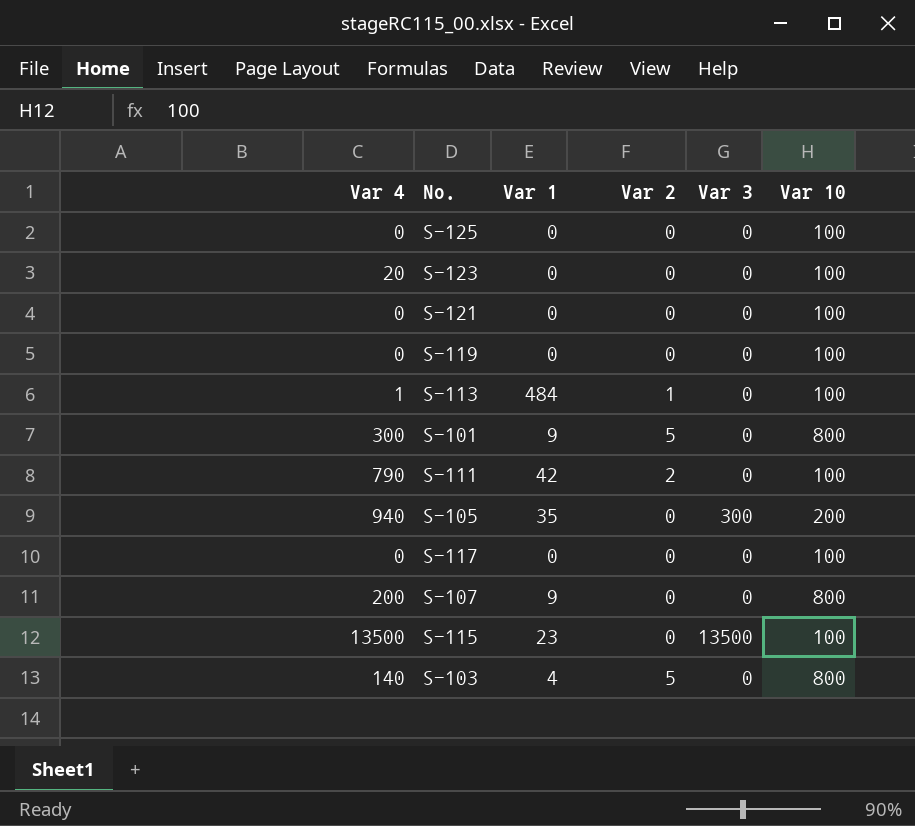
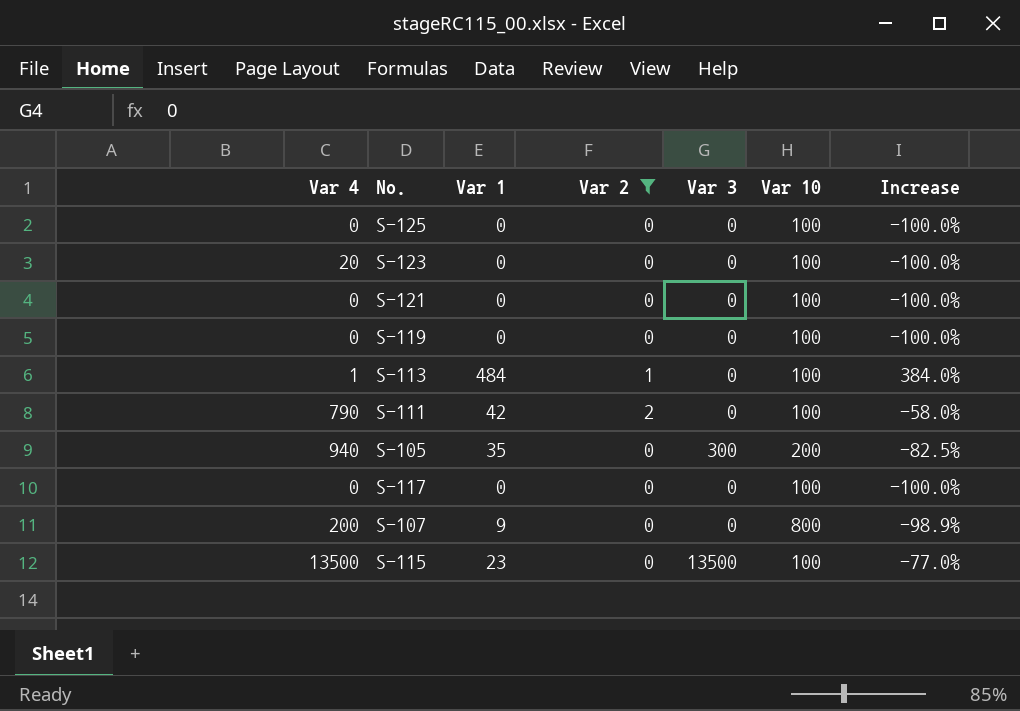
filter: none -> Var 2 != 5
column Increase | formula: none -> ([Var 1] - [Var 10]) / [Var 10]

